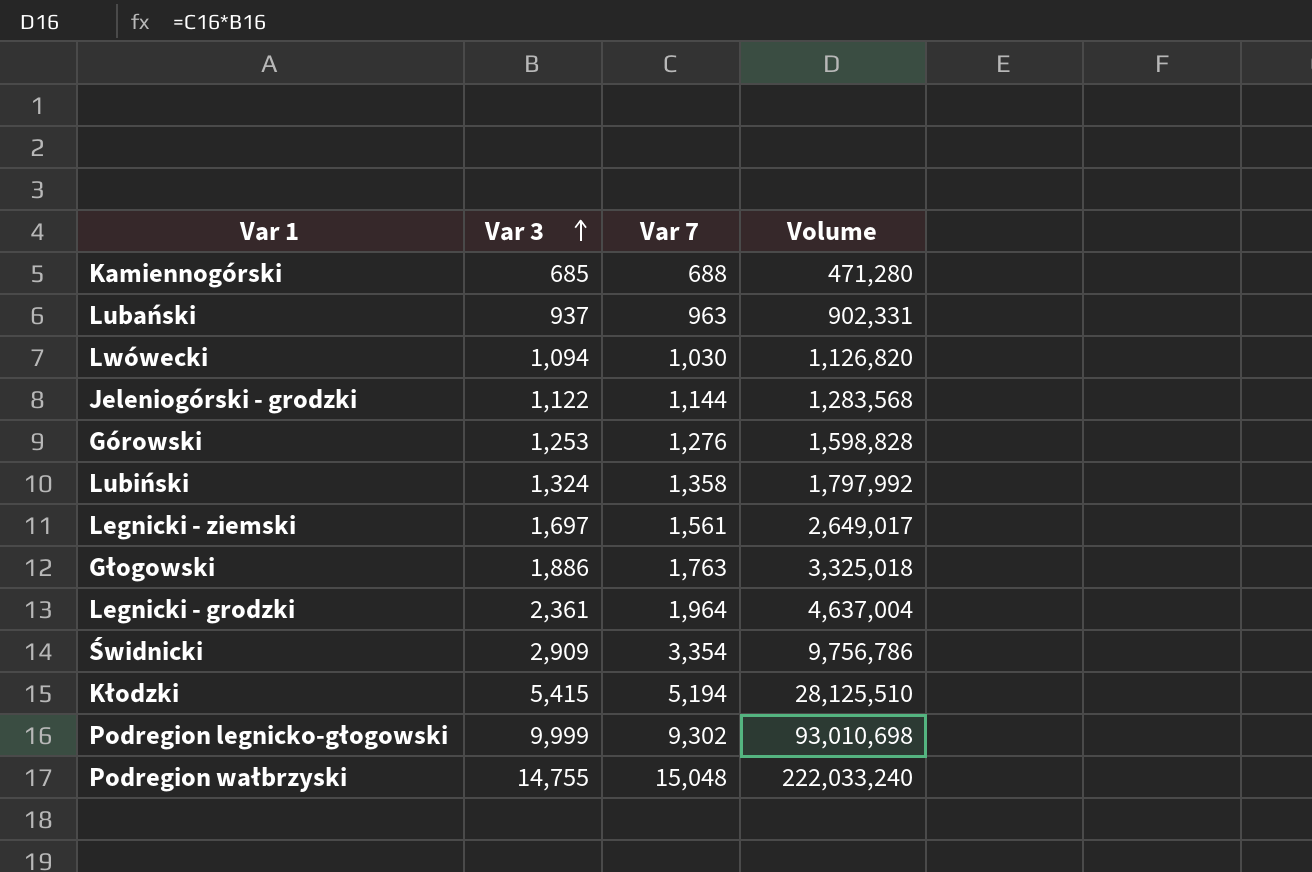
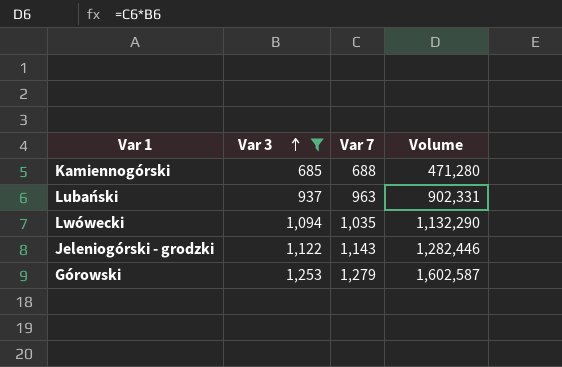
filter: none -> Var 3 <= 1,253
Lwówecki | Var 7: 1,030 -> 1,035
Lwówecki | Volume: 1,126,820 -> 1,132,290
Jeleniogórski - grodzki | Var 7: 1,144 -> 1,143
Jeleniogórski - grodzki | Volume: 1,283,568 -> 1,282,446
Górowski | Var 7: 1,276 -> 1,279
Górowski | Volume: 1,598,828 -> 1,602,587

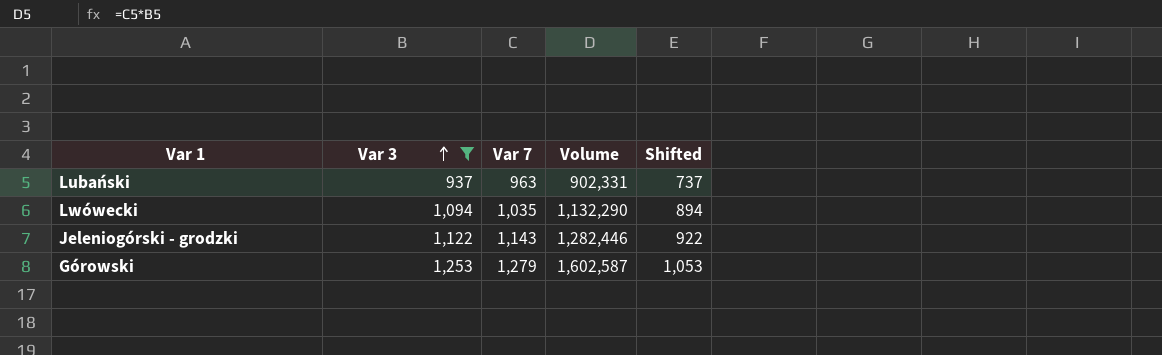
column Shifted | formula: none -> [Var 3] - 200
row Kamiennogórski: 685 | 688 | 471,280 -> none

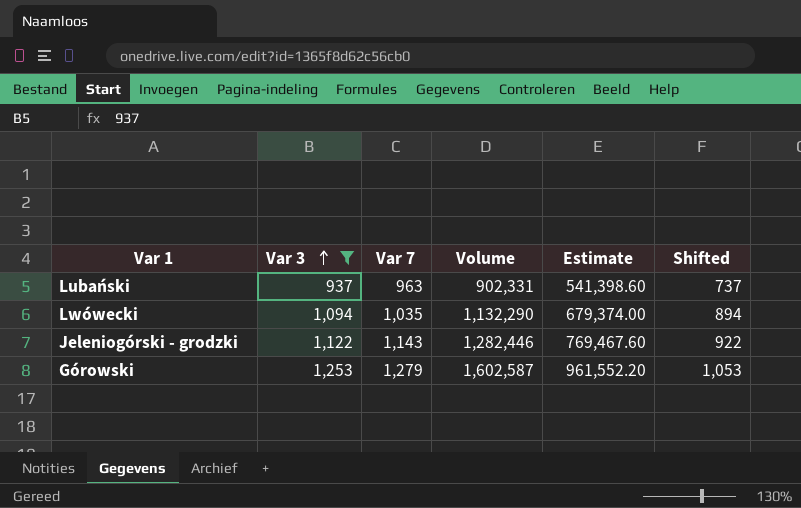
column Estimate | formula: none -> [Volume] * 0.6

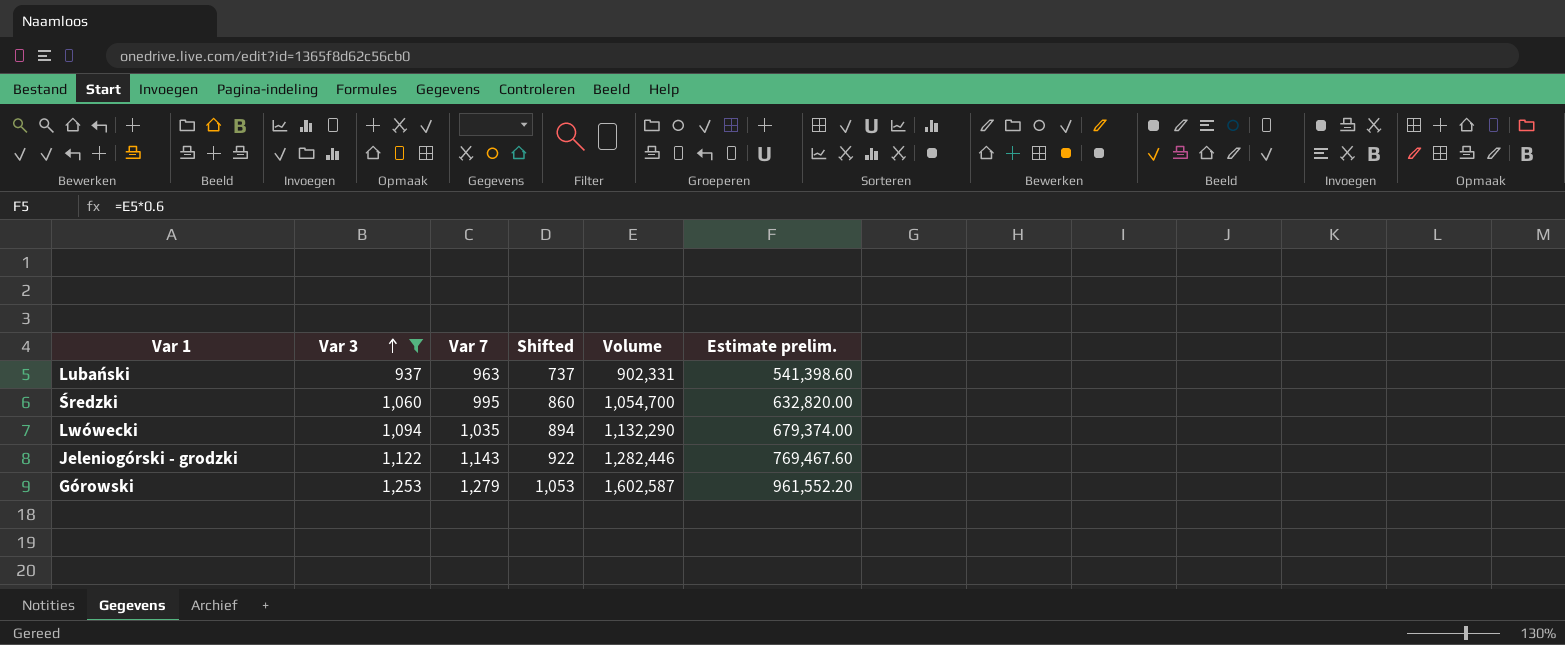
column Shifted | position: 6 -> 4
column name: Estimate -> Estimate prelim.
row Średzki: none -> 1,060 | 995 | 860 | 1,054,700 | 632,820.00

